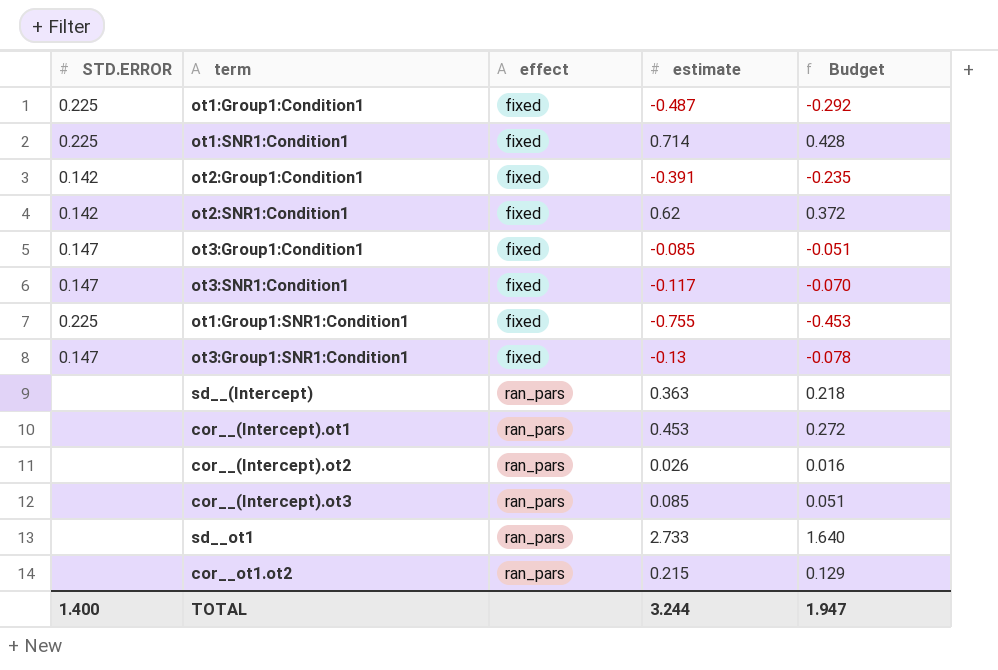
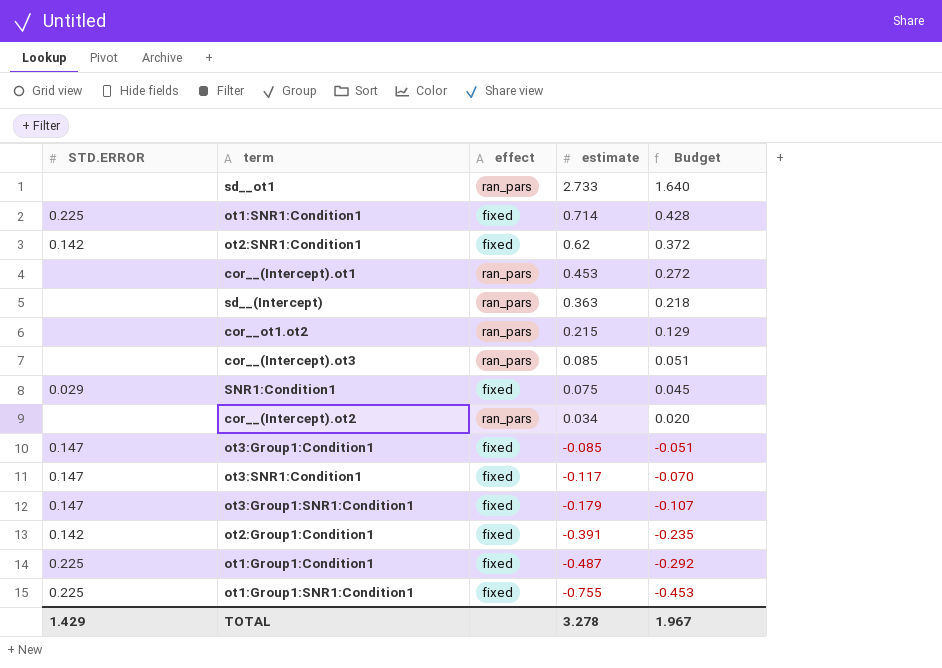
row order: effect ascending -> estimate descending
row SNR1:Condition1: none -> 0.029 | fixed | 0.075 | 0.045
cor__(Intercept).ot2 | estimate: 0.026 -> 0.034
cor__(Intercept).ot2 | Budget: 0.016 -> 0.020
ot3:Group1:SNR1:Condition1 | estimate: -0.13 -> -0.179
ot3:Group1:SNR1:Condition1 | Budget: -0.078 -> -0.107
TOTAL | STD.ERROR: 1.400 -> 1.429
TOTAL | estimate: 3.244 -> 3.278
TOTAL | Budget: 1.947 -> 1.967

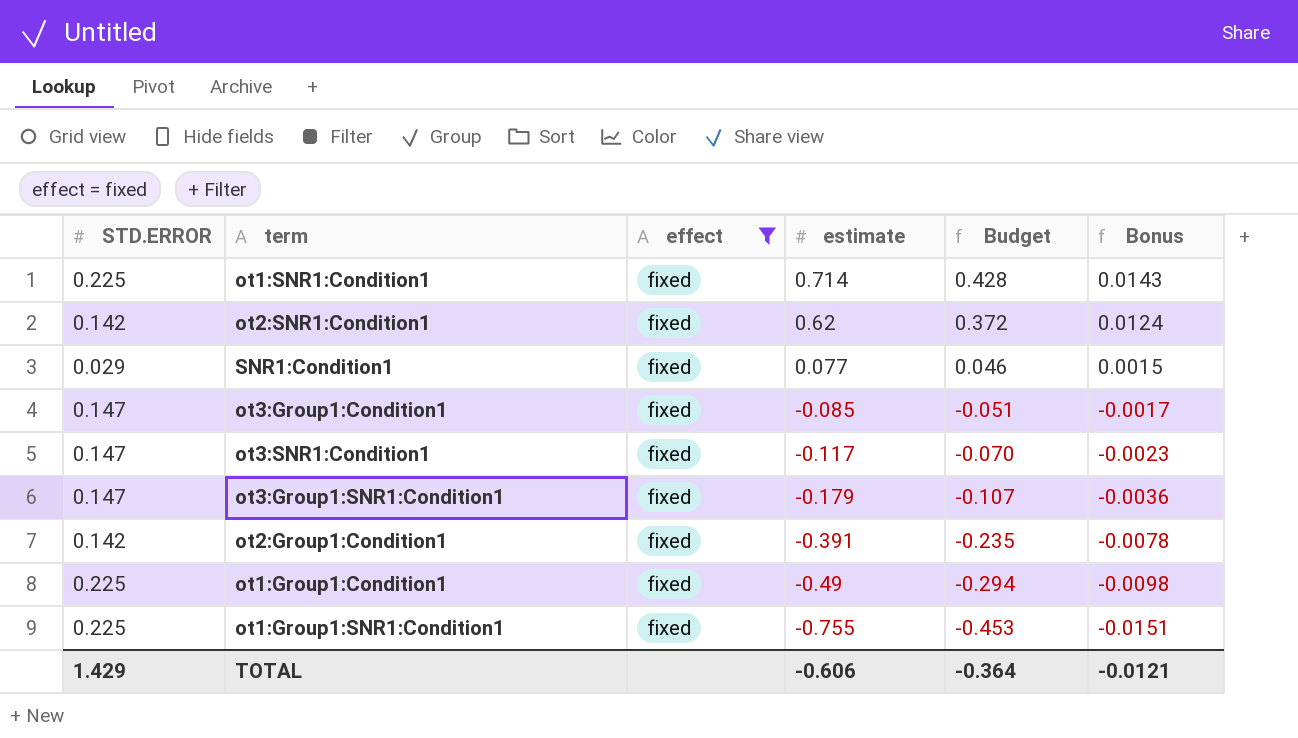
filter: none -> effect = fixed
column Bonus | formula: none -> [estimate] * 0.02
SNR1:Condition1 | estimate: 0.075 -> 0.077
SNR1:Condition1 | Budget: 0.045 -> 0.046
ot1:Group1:Condition1 | estimate: -0.487 -> -0.49
ot1:Group1:Condition1 | Budget: -0.292 -> -0.294
TOTAL | estimate: 3.278 -> -0.606
TOTAL | Budget: 1.967 -> -0.364

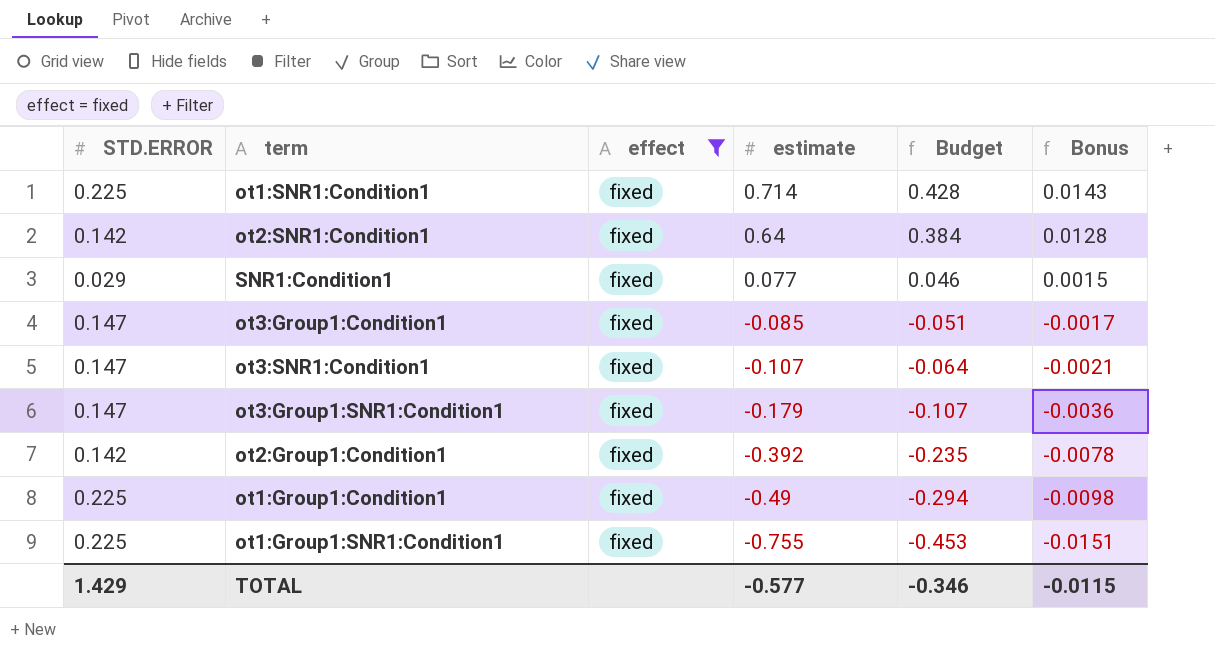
ot2:SNR1:Condition1 | estimate: 0.62 -> 0.64
ot2:SNR1:Condition1 | Budget: 0.372 -> 0.384
ot2:SNR1:Condition1 | Bonus: 0.0124 -> 0.0128
ot3:SNR1:Condition1 | estimate: -0.117 -> -0.107
ot3:SNR1:Condition1 | Budget: -0.070 -> -0.064
ot3:SNR1:Condition1 | Bonus: -0.0023 -> -0.0021
ot2:Group1:Condition1 | estimate: -0.391 -> -0.392
TOTAL | estimate: -0.606 -> -0.577
TOTAL | Budget: -0.364 -> -0.346
TOTAL | Bonus: -0.0121 -> -0.0115

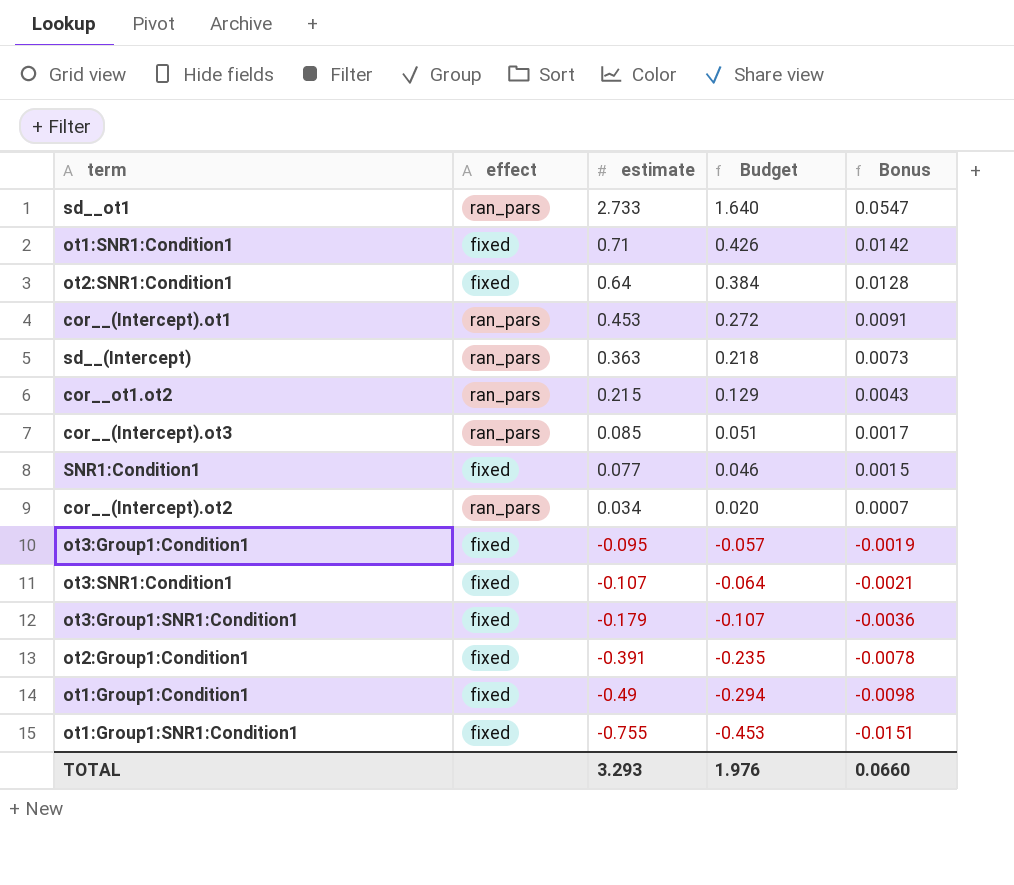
filter: effect = fixed -> none
column STD.ERROR | position: 1 -> none
ot1:SNR1:Condition1 | estimate: 0.714 -> 0.71
ot1:SNR1:Condition1 | Budget: 0.428 -> 0.426
ot1:SNR1:Condition1 | Bonus: 0.0143 -> 0.0142
ot3:Group1:Condition1 | estimate: -0.085 -> -0.095
ot3:Group1:Condition1 | Budget: -0.051 -> -0.057
ot3:Group1:Condition1 | Bonus: -0.0017 -> -0.0019
ot2:Group1:Condition1 | estimate: -0.392 -> -0.391
TOTAL | estimate: -0.577 -> 3.293
TOTAL | Budget: -0.346 -> 1.976
TOTAL | Bonus: -0.0115 -> 0.0660

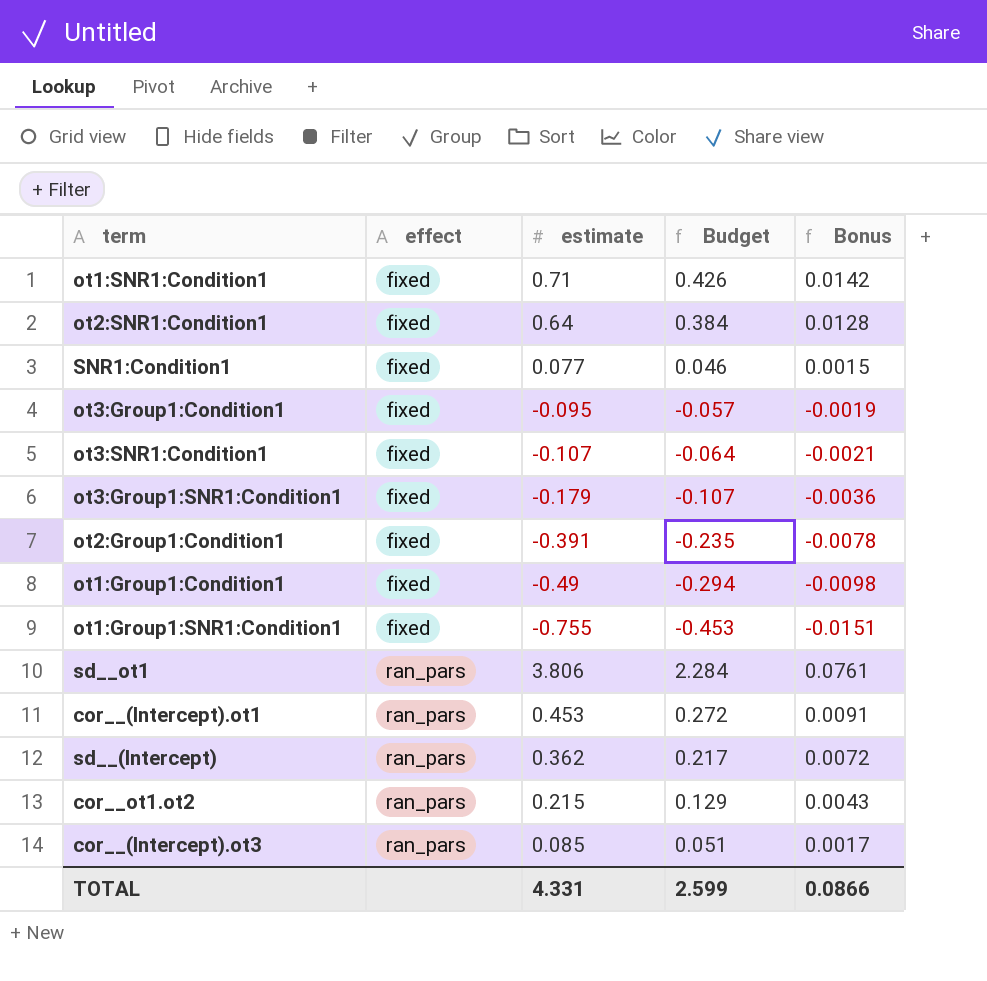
row order: estimate descending -> effect ascending
row cor__(Intercept).ot2: ran_pars | 0.034 | 0.020 | 0.0007 -> none
sd__ot1 | estimate: 2.733 -> 3.806
sd__ot1 | Budget: 1.640 -> 2.284
sd__ot1 | Bonus: 0.0547 -> 0.0761
sd__(Intercept) | estimate: 0.363 -> 0.362
sd__(Intercept) | Budget: 0.218 -> 0.217
sd__(Intercept) | Bonus: 0.0073 -> 0.0072
TOTAL | estimate: 3.293 -> 4.331
TOTAL | Budget: 1.976 -> 2.599
TOTAL | Bonus: 0.0660 -> 0.0866

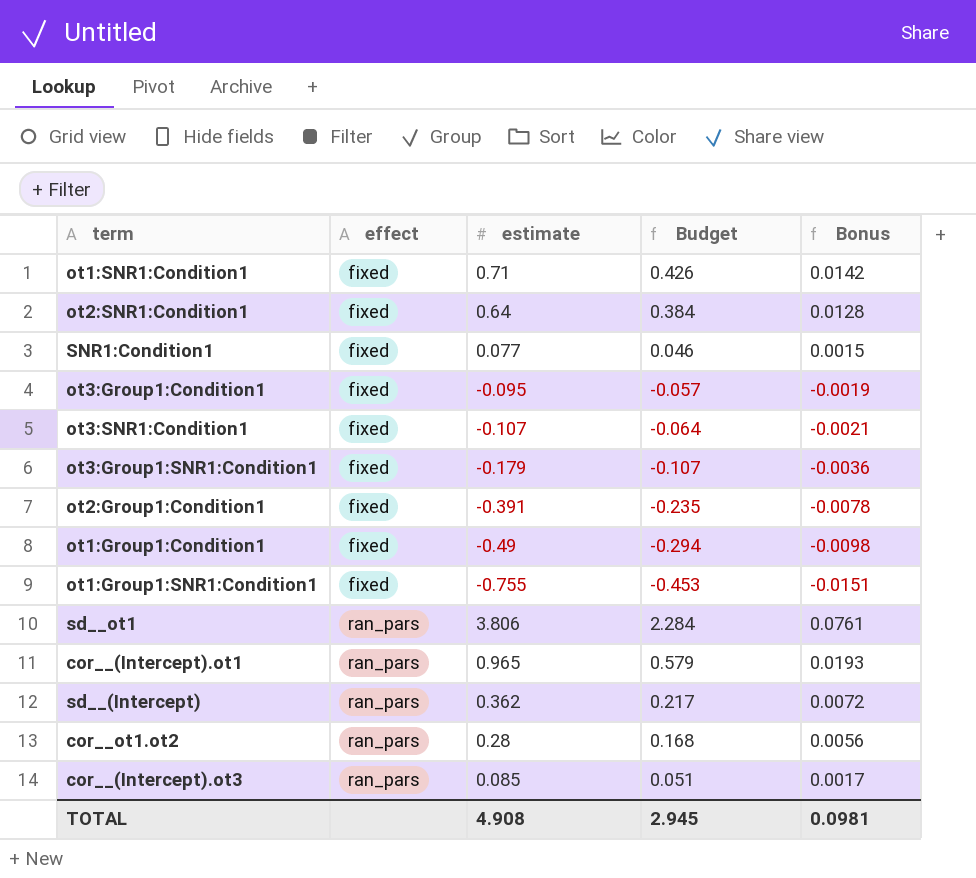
cor__(Intercept).ot1 | estimate: 0.453 -> 0.965
cor__(Intercept).ot1 | Budget: 0.272 -> 0.579
cor__(Intercept).ot1 | Bonus: 0.0091 -> 0.0193
cor__ot1.ot2 | estimate: 0.215 -> 0.28
cor__ot1.ot2 | Budget: 0.129 -> 0.168
cor__ot1.ot2 | Bonus: 0.0043 -> 0.0056
TOTAL | estimate: 4.331 -> 4.908
TOTAL | Budget: 2.599 -> 2.945
TOTAL | Bonus: 0.0866 -> 0.0981

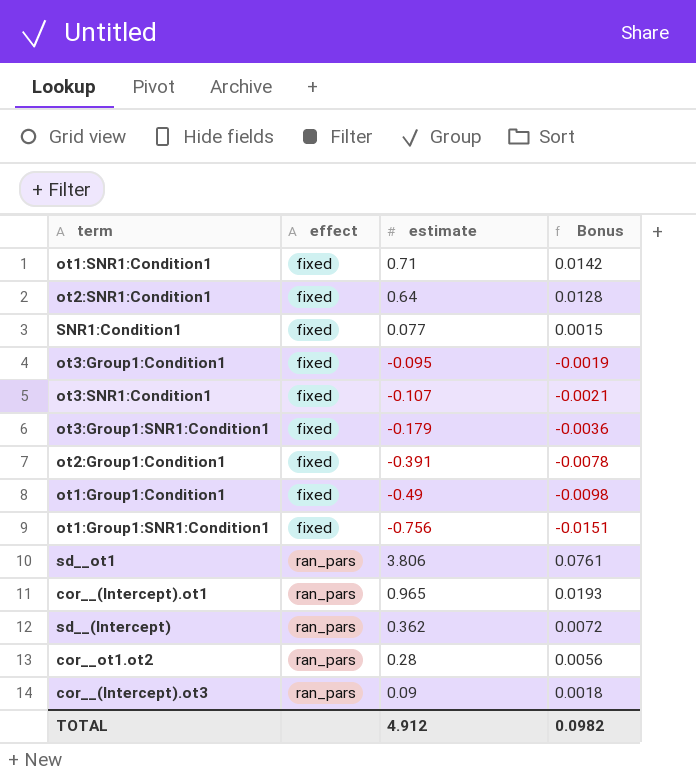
column Budget | formula: [estimate] * 0.6 -> none
ot1:Group1:SNR1:Condition1 | estimate: -0.755 -> -0.756
cor__(Intercept).ot3 | estimate: 0.085 -> 0.09
cor__(Intercept).ot3 | Bonus: 0.0017 -> 0.0018
TOTAL | estimate: 4.908 -> 4.912
TOTAL | Bonus: 0.0981 -> 0.0982

